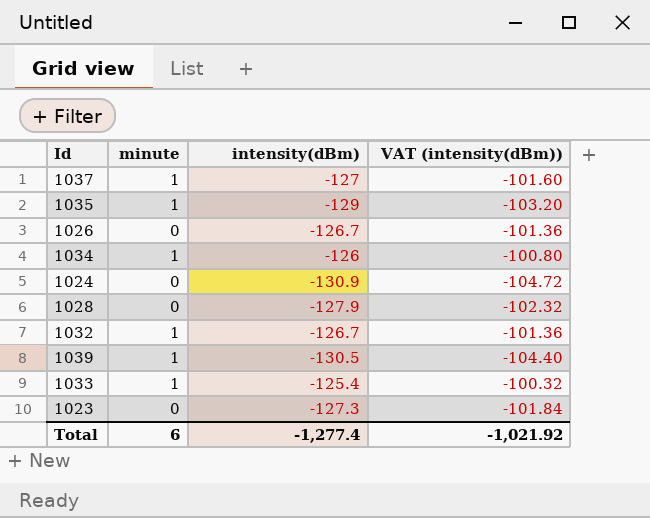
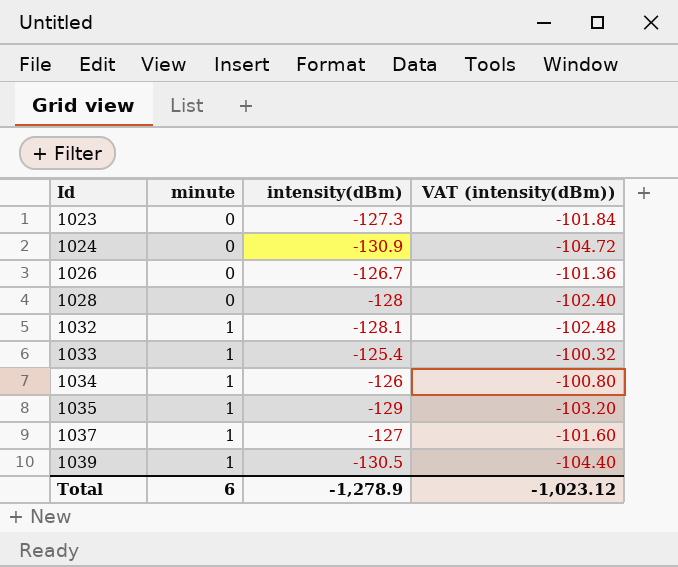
row order: none -> Id ascending
1028 | intensity(dBm): -127.9 -> -128
1028 | VAT (intensity(dBm)): -102.32 -> -102.40
1032 | intensity(dBm): -126.7 -> -128.1
1032 | VAT (intensity(dBm)): -101.36 -> -102.48
Total | intensity(dBm): -1,277.4 -> -1,278.9
Total | VAT (intensity(dBm)): -1,021.92 -> -1,023.12

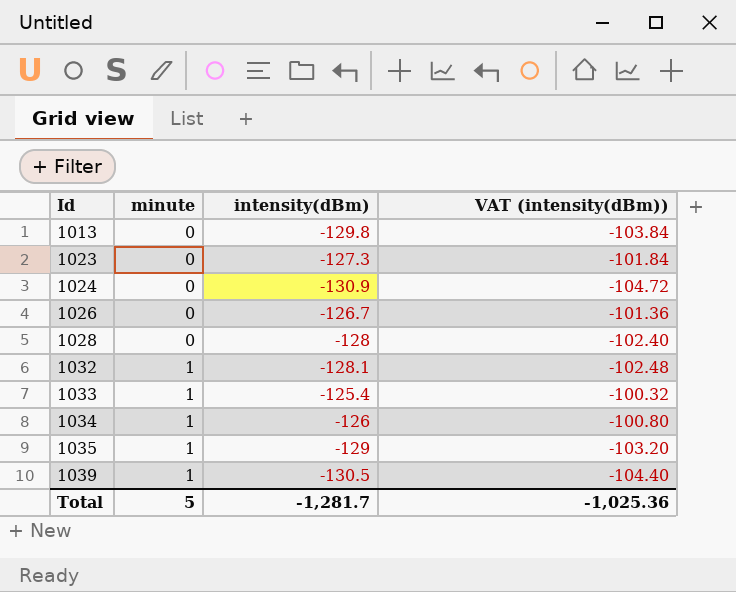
row 1037: 1 | -127 | -101.60 -> none
row 1013: none -> 0 | -129.8 | -103.84
Total | minute: 6 -> 5
Total | intensity(dBm): -1,278.9 -> -1,281.7
Total | VAT (intensity(dBm)): -1,023.12 -> -1,025.36

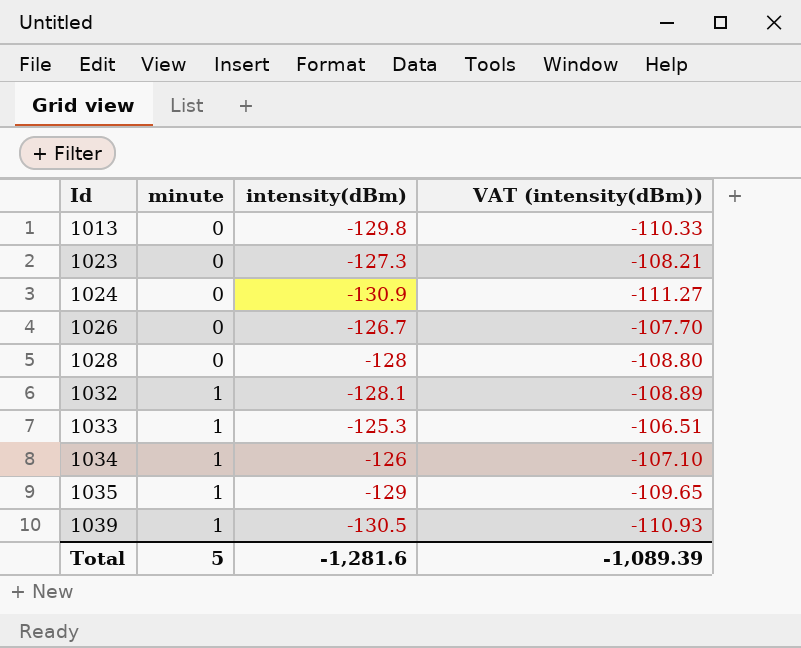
column VAT (intensity(dBm)) | formula: [intensity(dBm)] * 0.8 -> [intensity(dBm)] * 0.85
1033 | intensity(dBm): -125.4 -> -125.3
Total | intensity(dBm): -1,281.7 -> -1,281.6
Total | VAT (intensity(dBm)): -1,025.36 -> -1,089.39

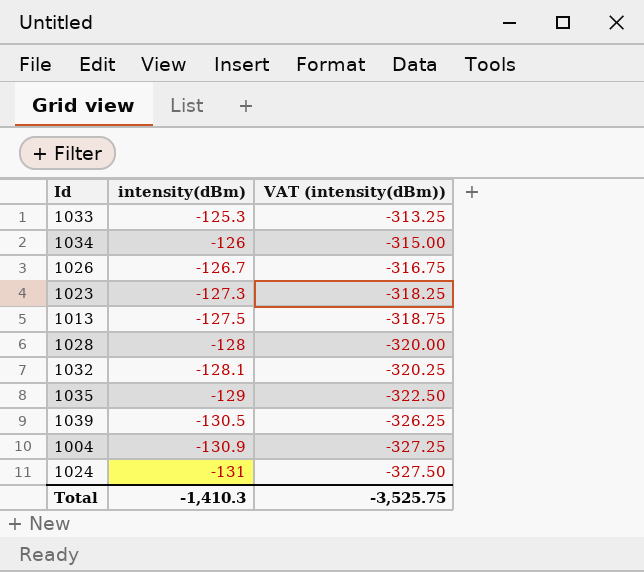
row order: Id ascending -> intensity(dBm) descending
column minute | position: 2 -> none
column VAT (intensity(dBm)) | formula: [intensity(dBm)] * 0.85 -> [intensity(dBm)] * 2.5
1013 | intensity(dBm): -129.8 -> -127.5
row 1004: none -> -130.9 | -327.25
1024 | intensity(dBm): -130.9 -> -131
Total | intensity(dBm): -1,281.6 -> -1,410.3
Total | VAT (intensity(dBm)): -1,089.39 -> -3,525.75

